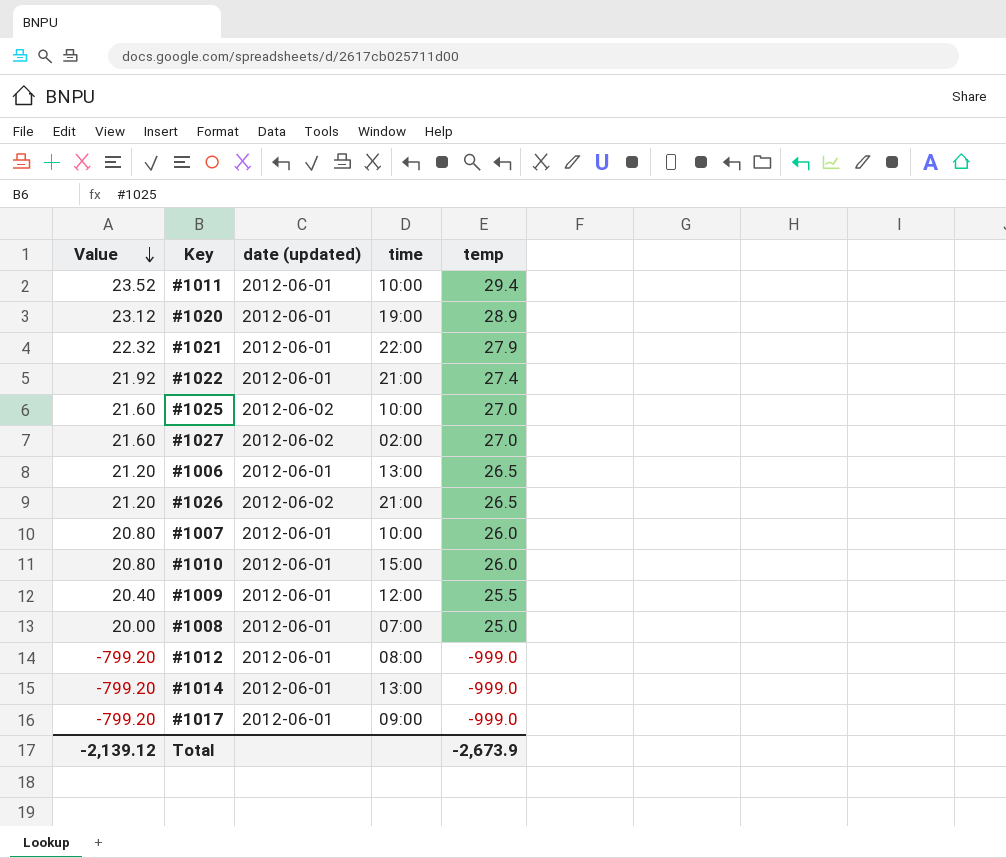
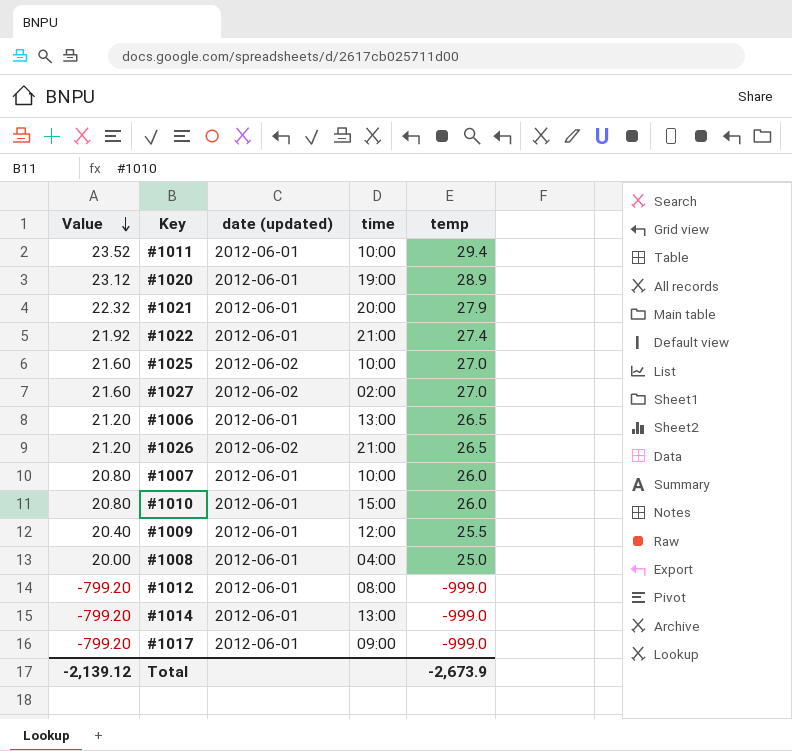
#1021 | time: 22:00 -> 20:00
#1008 | time: 07:00 -> 04:00

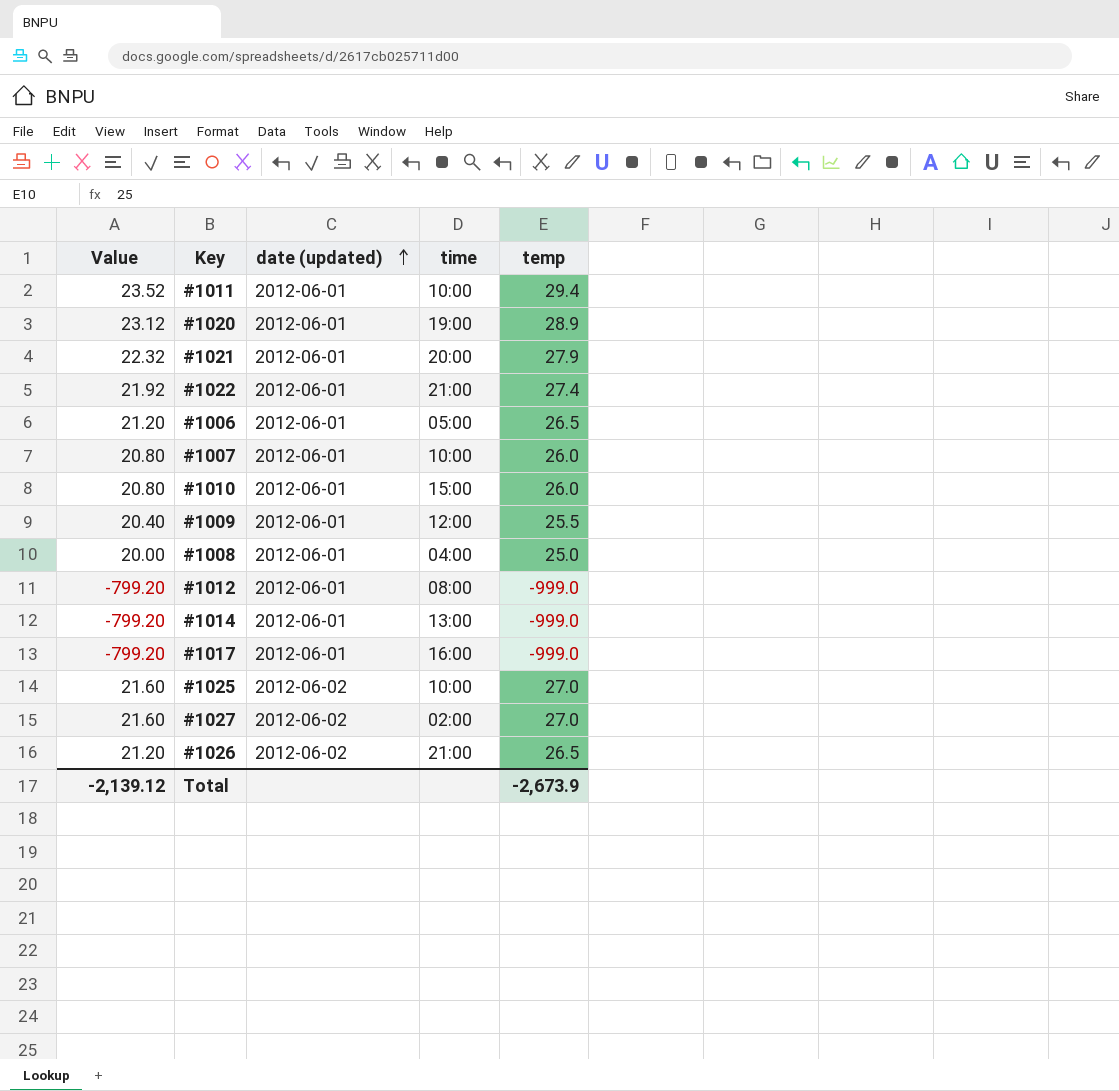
row order: Value descending -> date (updated) ascending
#1006 | time: 13:00 -> 05:00
#1017 | time: 09:00 -> 16:00

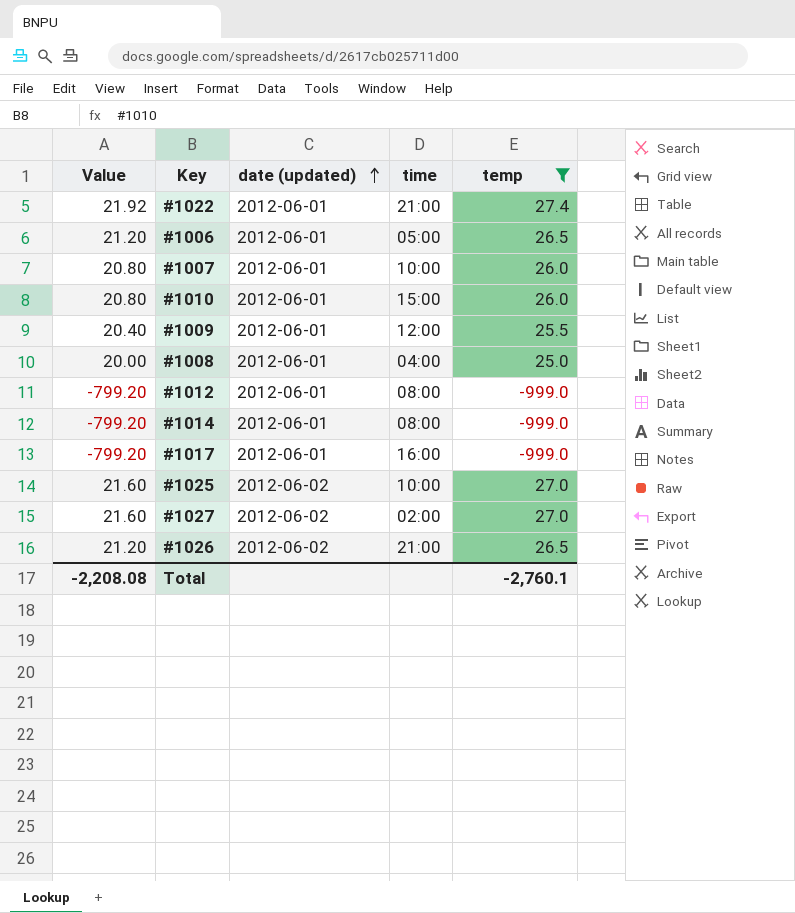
filter: none -> temp <= 27.4
#1014 | time: 13:00 -> 08:00
Total | Value: -2,139.12 -> -2,208.08
Total | temp: -2,673.9 -> -2,760.1

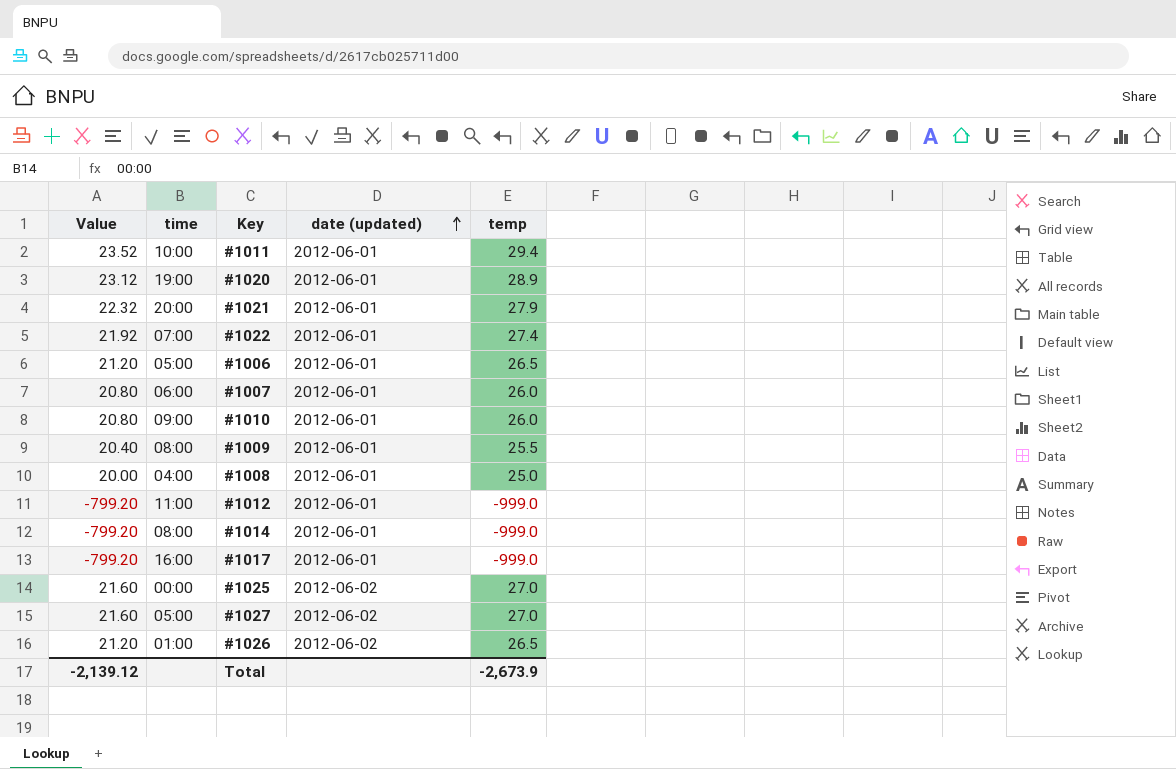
filter: temp <= 27.4 -> none
column time | position: 4 -> 2
#1022 | time: 21:00 -> 07:00
#1007 | time: 10:00 -> 06:00
#1010 | time: 15:00 -> 09:00
#1009 | time: 12:00 -> 08:00
#1012 | time: 08:00 -> 11:00
#1025 | time: 10:00 -> 00:00
#1027 | time: 02:00 -> 05:00
#1026 | time: 21:00 -> 01:00
Total | Value: -2,208.08 -> -2,139.12
Total | temp: -2,760.1 -> -2,673.9

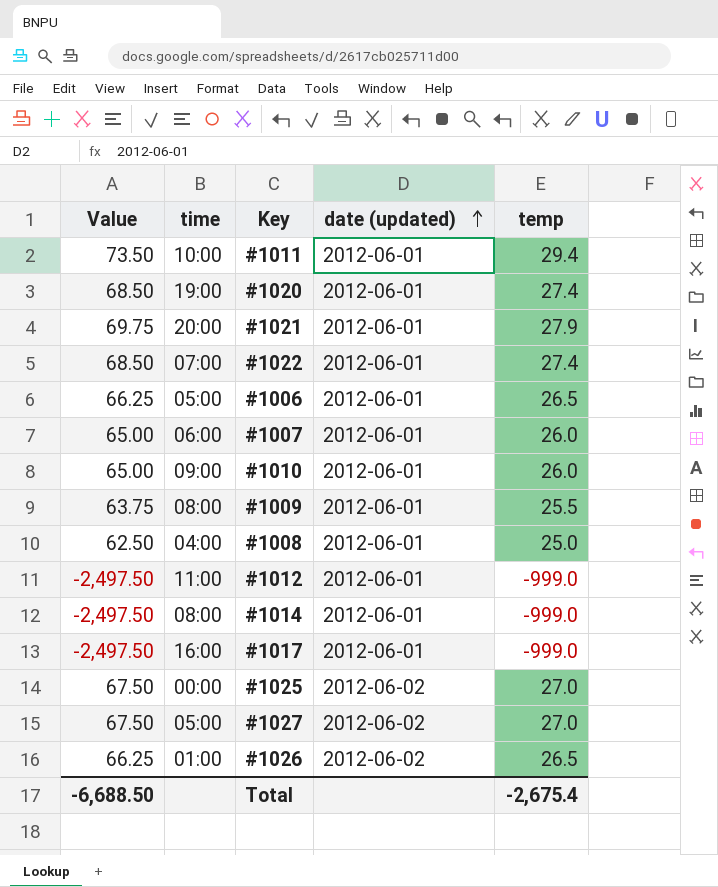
column Value | formula: [temp] * 0.8 -> [temp] * 2.5
#1020 | temp: 28.9 -> 27.4
Total | Value: -2,139.12 -> -6,688.50
Total | temp: -2,673.9 -> -2,675.4

